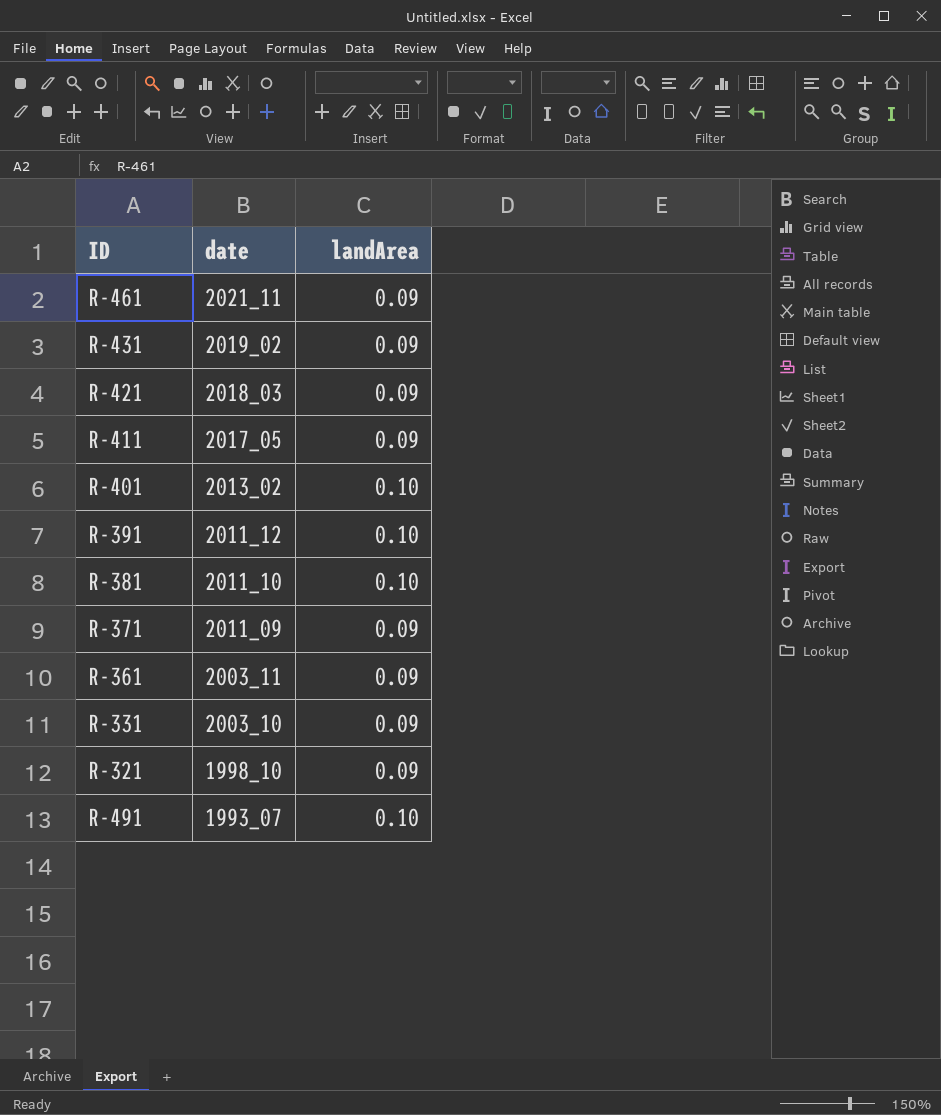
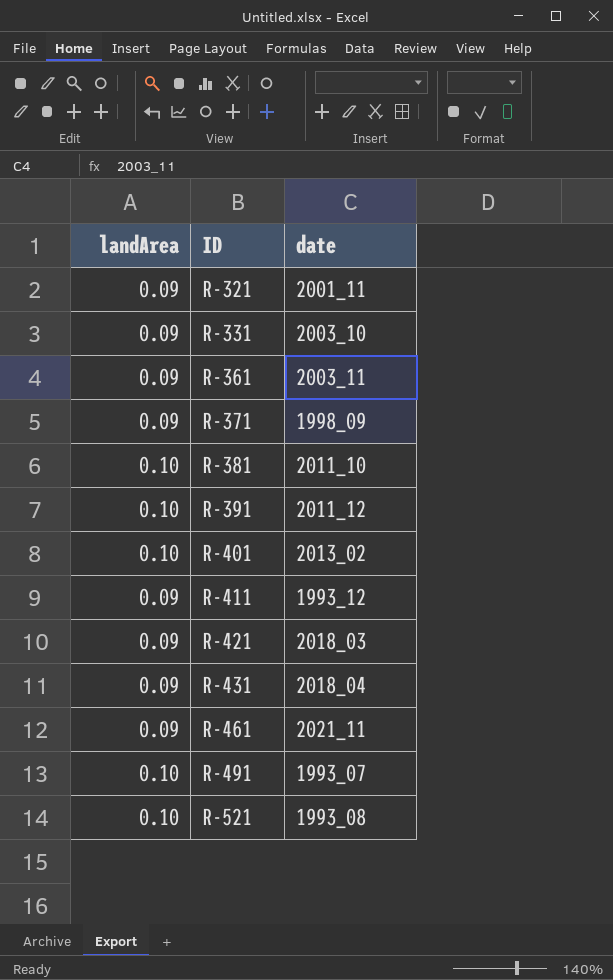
row order: date descending -> ID ascending
column landArea | position: 3 -> 1
R-321 | date: 1998_10 -> 2001_11
R-371 | date: 2011_09 -> 1998_09
R-411 | date: 2017_05 -> 1993_12
R-431 | date: 2019_02 -> 2018_04
row R-521: none -> 0.10 | 1993_08

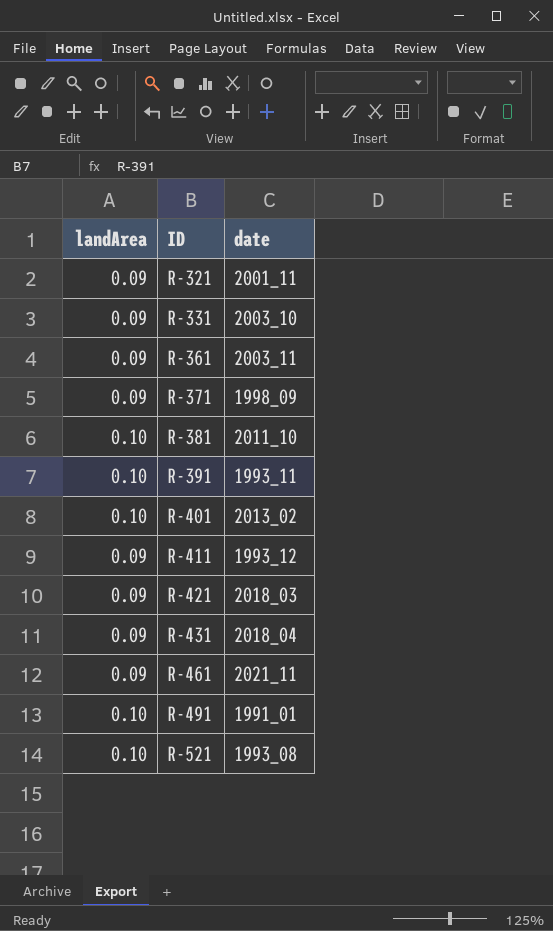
R-391 | date: 2011_12 -> 1993_11
R-491 | date: 1993_07 -> 1991_01

